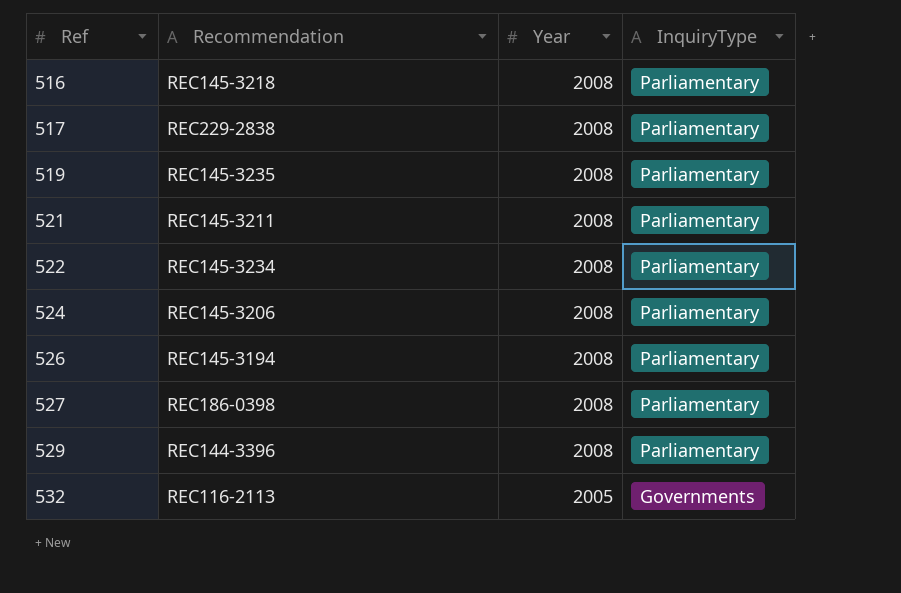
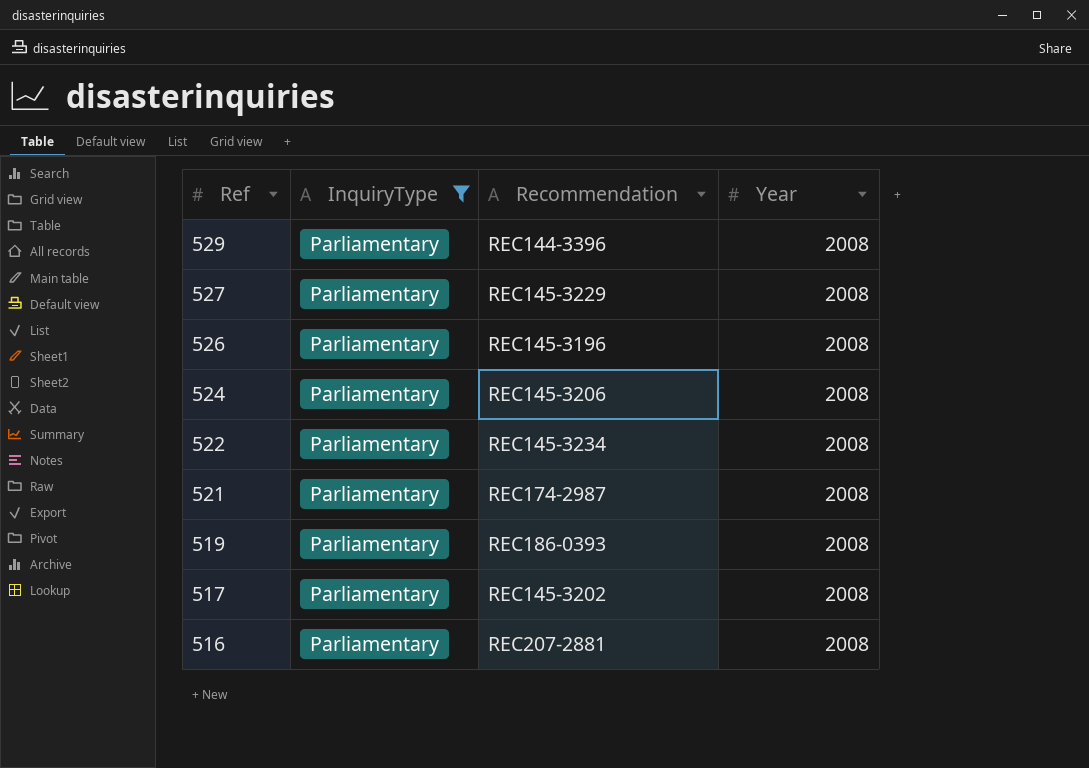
filter: none -> InquiryType = Parliamentary
row order: Ref ascending -> Ref descending
column InquiryType | position: 4 -> 2
527 | Recommendation: REC186-0398 -> REC145-3229
526 | Recommendation: REC145-3194 -> REC145-3196
521 | Recommendation: REC145-3211 -> REC174-2987
519 | Recommendation: REC145-3235 -> REC186-0393
517 | Recommendation: REC229-2838 -> REC145-3202
516 | Recommendation: REC145-3218 -> REC207-2881

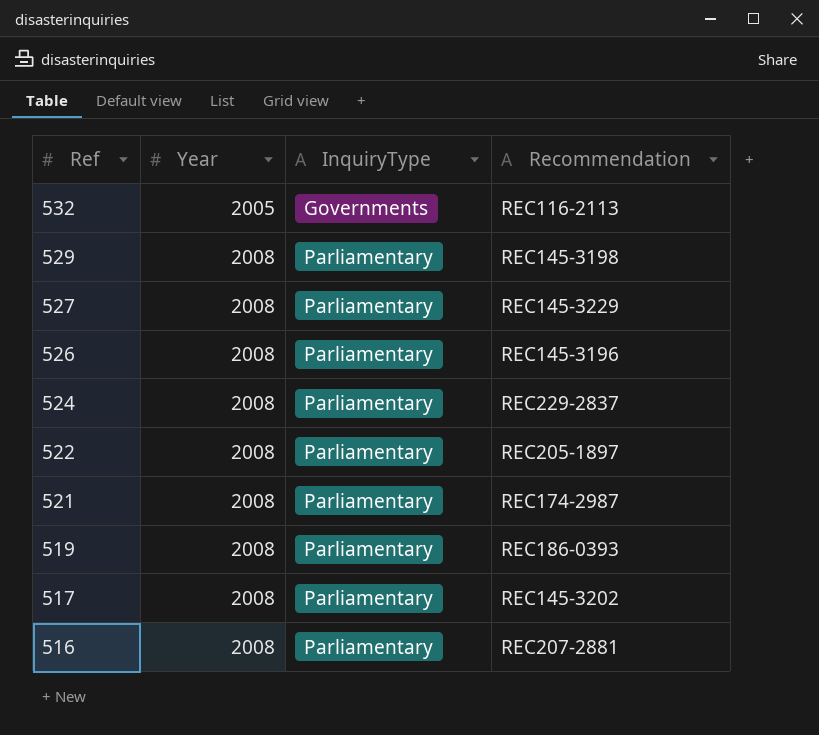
filter: InquiryType = Parliamentary -> none
column Year | position: 4 -> 2
529 | Recommendation: REC144-3396 -> REC145-3198
524 | Recommendation: REC145-3206 -> REC229-2837
522 | Recommendation: REC145-3234 -> REC205-1897

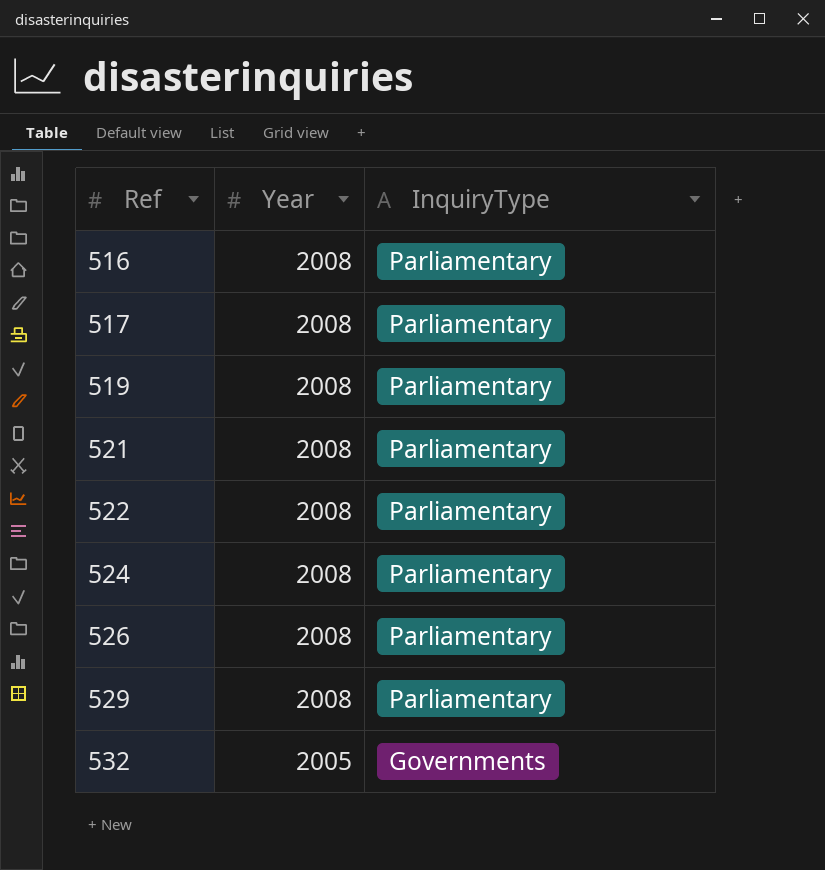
row order: Ref descending -> Ref ascending
column Recommendation | position: 4 -> none
row 527: 2008 | Parliamentary | REC145-3229 -> none

